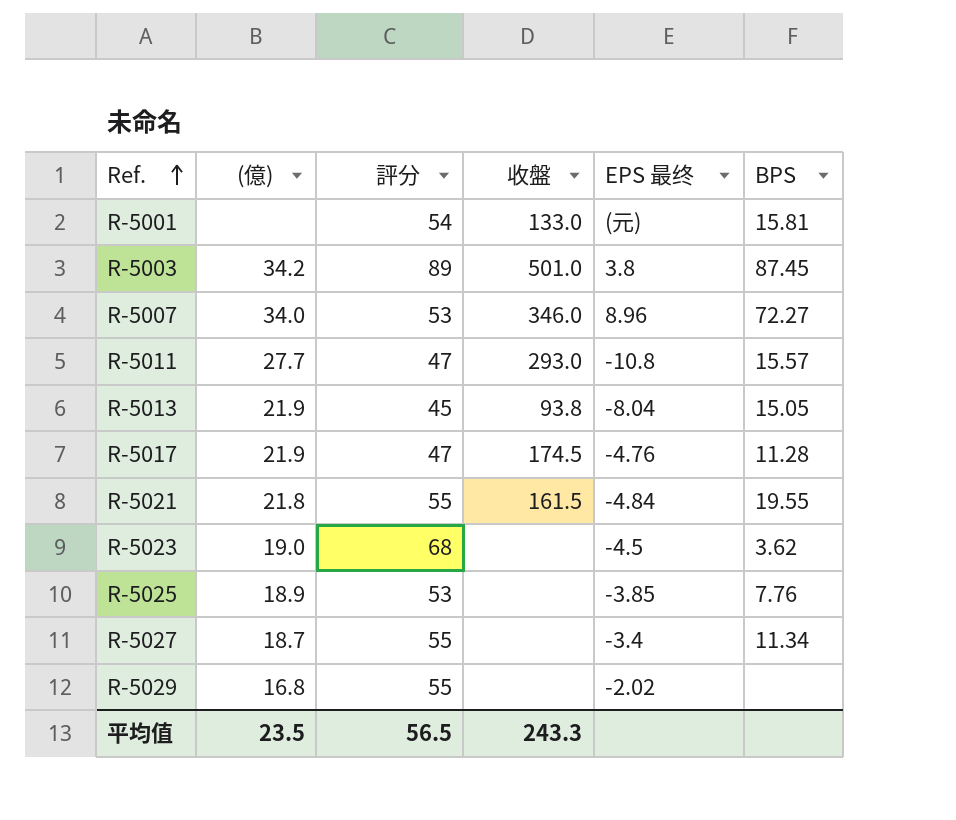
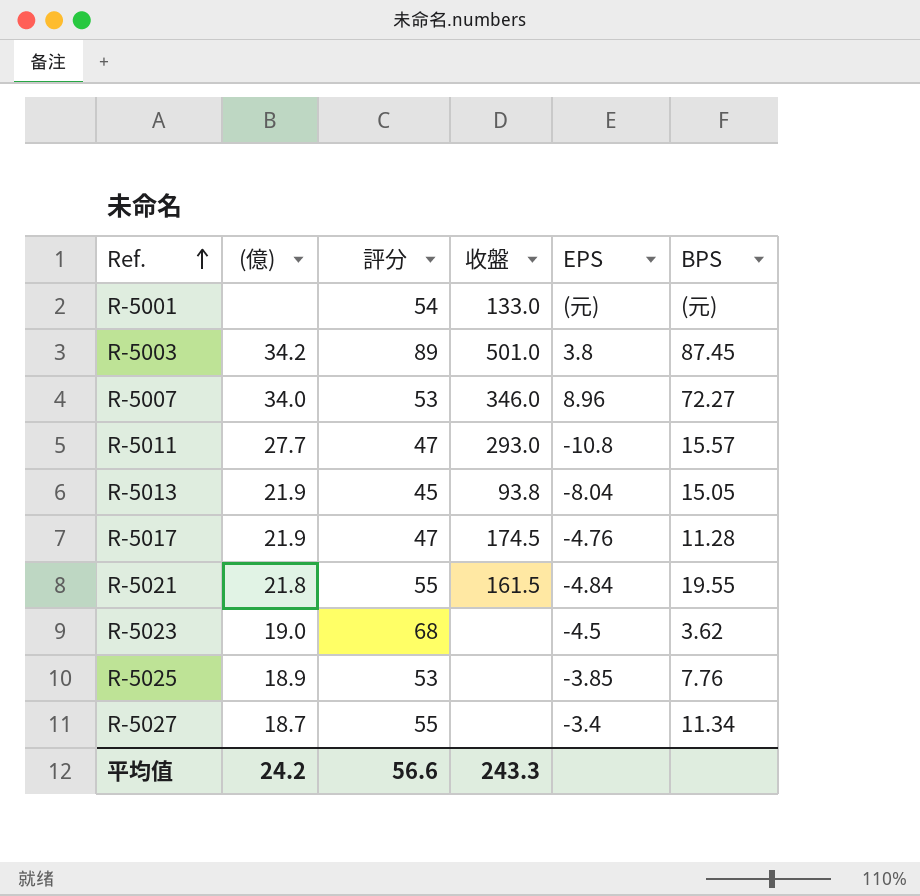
column name: EPS 最终 -> EPS
row R-5029: 16.8 | 55 | none | -2.02 | none -> none
R-5001 | BPS: 15.81 -> (元)
平均值 | (億): 23.5 -> 24.2
平均值 | 評分: 56.5 -> 56.6

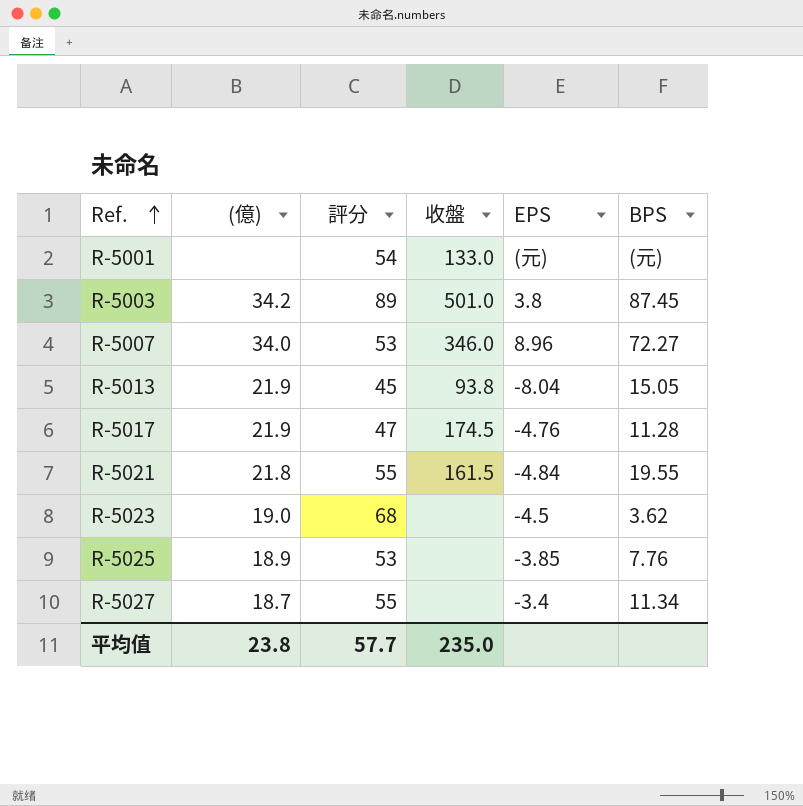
row R-5011: 27.7 | 47 | 293.0 | -10.8 | 15.57 -> none
平均值 | (億): 24.2 -> 23.8
平均值 | 評分: 56.6 -> 57.7
平均值 | 收盤: 243.3 -> 235.0

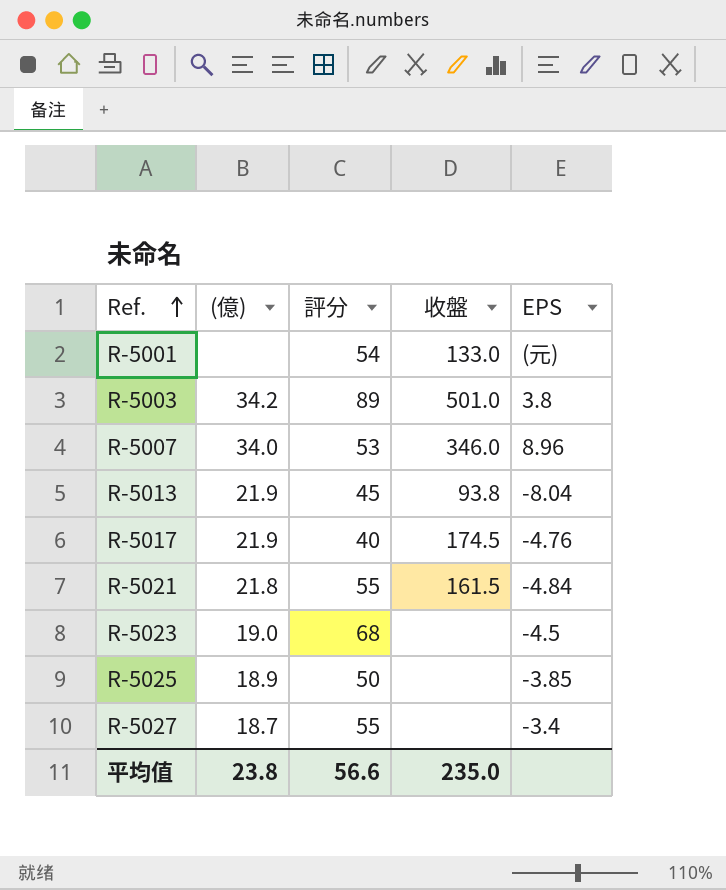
column BPS | position: 6 -> none
R-5017 | 評分: 47 -> 40
R-5025 | 評分: 53 -> 50
平均值 | 評分: 57.7 -> 56.6

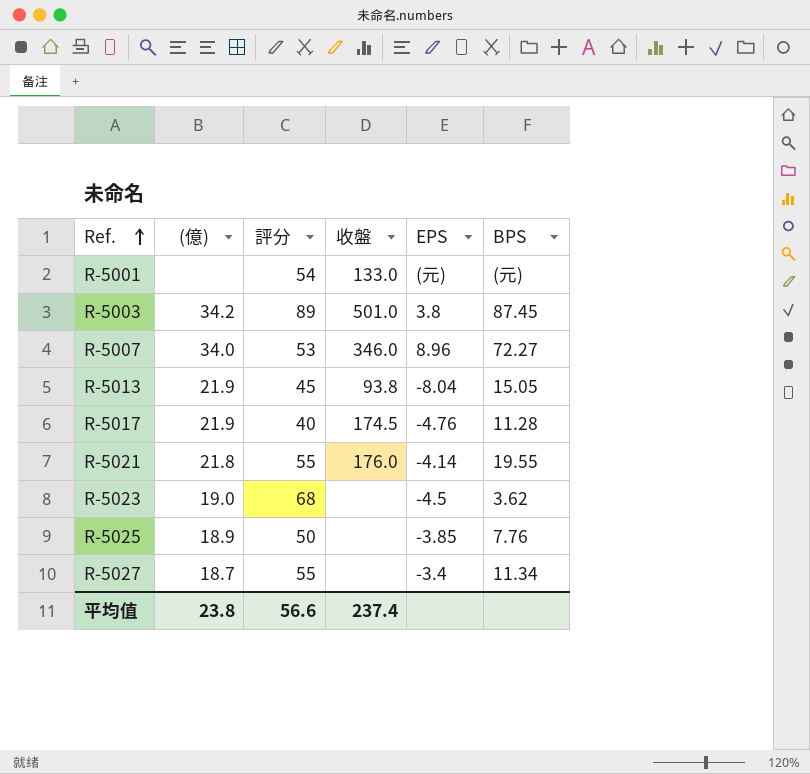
column BPS | position: none -> 6
R-5021 | 收盤: 161.5 -> 176.0
R-5021 | EPS: -4.84 -> -4.14
平均值 | 收盤: 235.0 -> 237.4

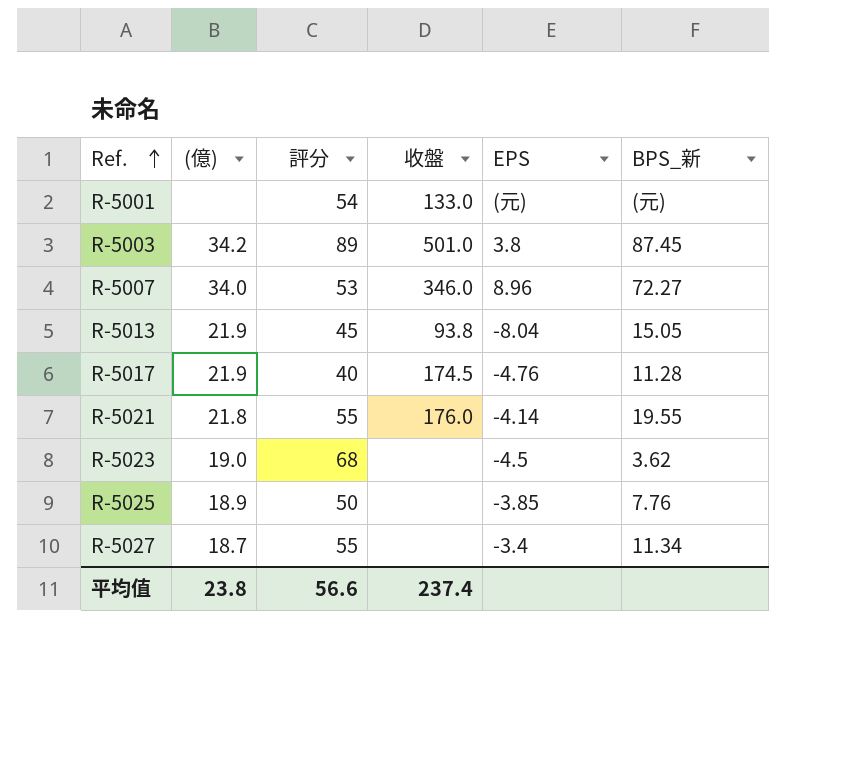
column name: BPS -> BPS_新

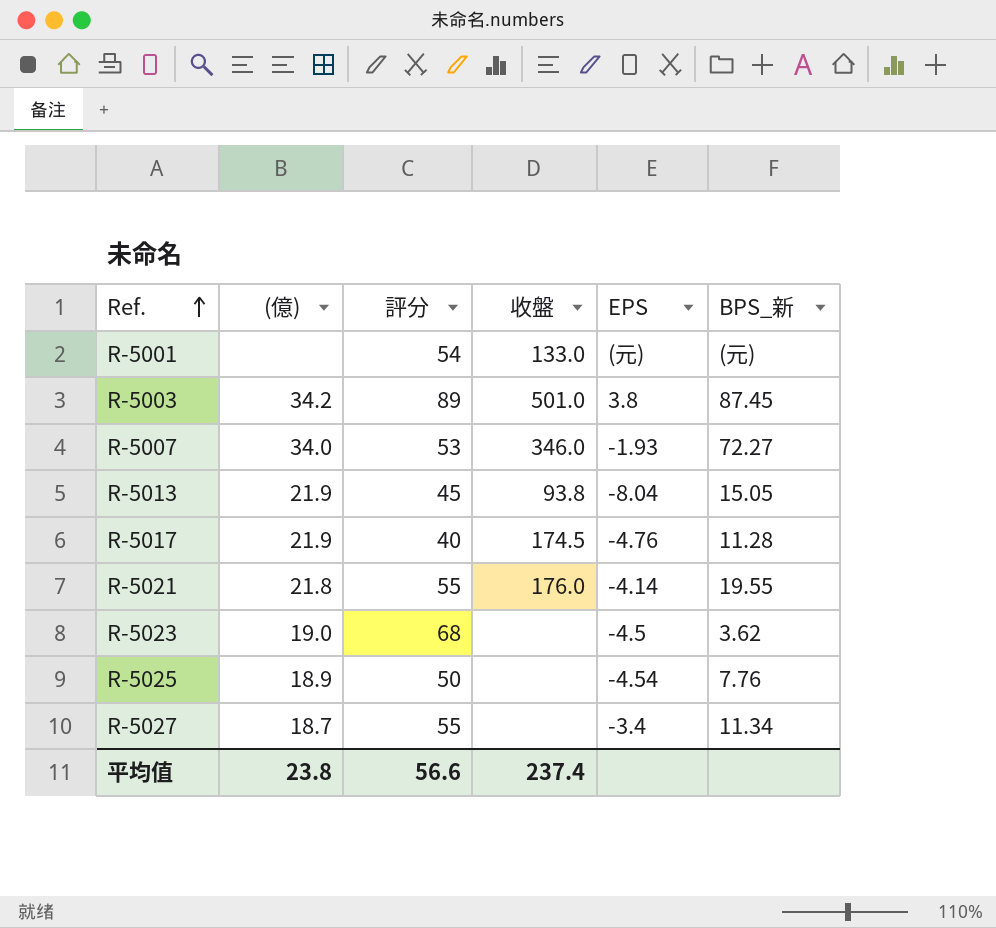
R-5007 | EPS: 8.96 -> -1.93
R-5025 | EPS: -3.85 -> -4.54

